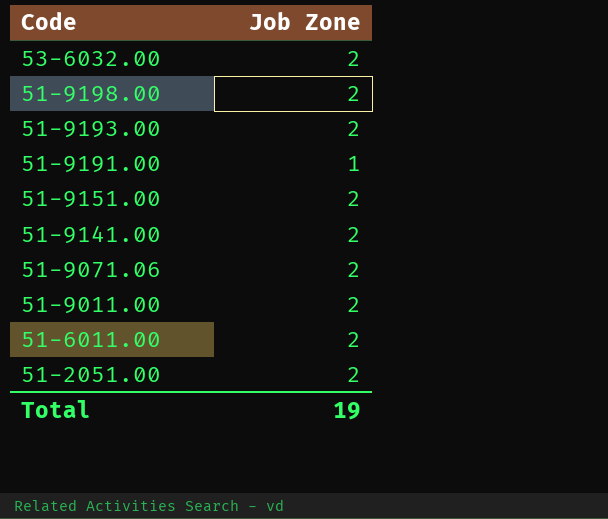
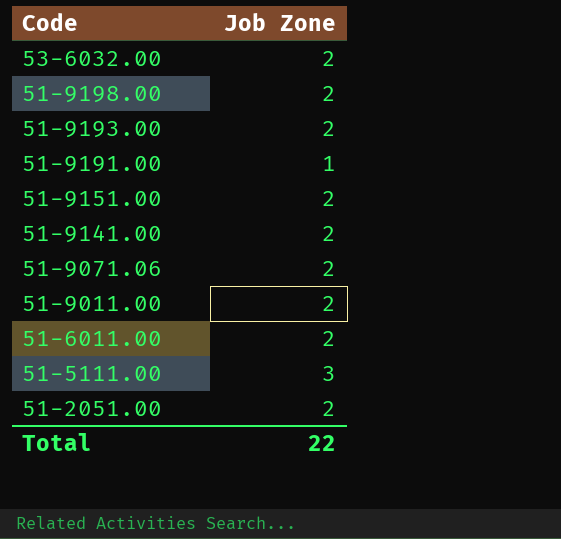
row 51-5111.00: none -> 3
Total | Job Zone: 19 -> 22

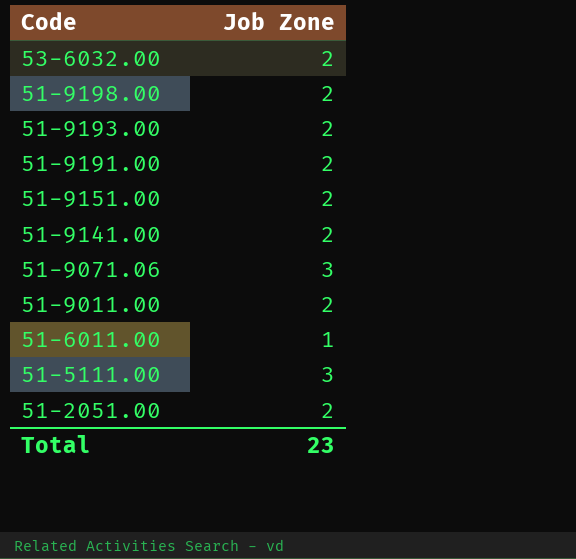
51-9191.00 | Job Zone: 1 -> 2
51-9071.06 | Job Zone: 2 -> 3
51-6011.00 | Job Zone: 2 -> 1
Total | Job Zone: 22 -> 23

